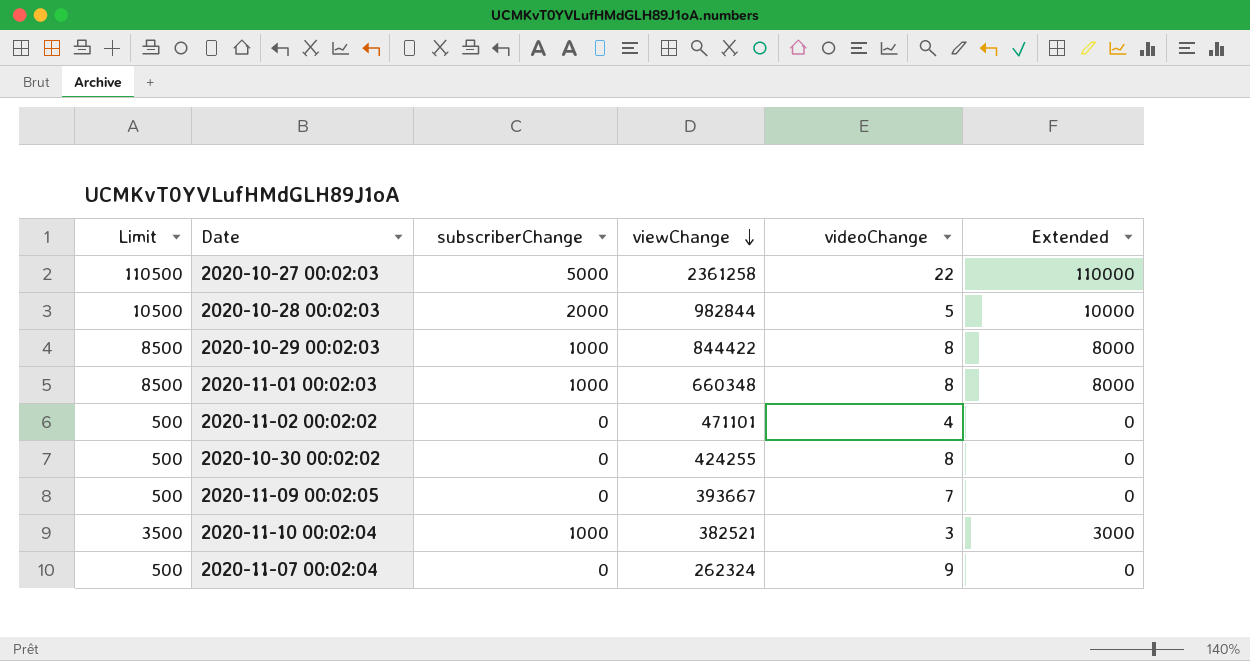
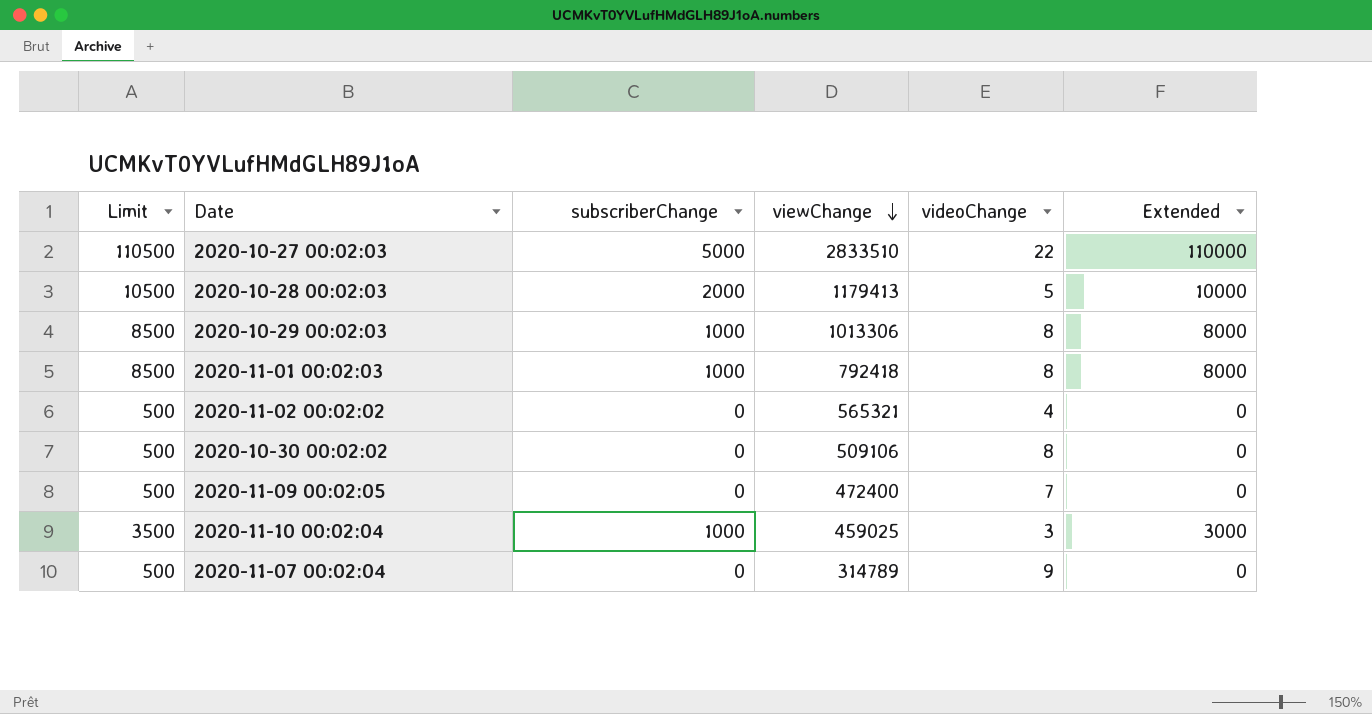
2020-10-27 00:02:03 | viewChange: 2361258 -> 2833510
2020-10-28 00:02:03 | viewChange: 982844 -> 1179413
2020-10-29 00:02:03 | viewChange: 844422 -> 1013306
2020-11-01 00:02:03 | viewChange: 660348 -> 792418
2020-11-02 00:02:02 | viewChange: 471101 -> 565321
2020-10-30 00:02:02 | viewChange: 424255 -> 509106
2020-11-09 00:02:05 | viewChange: 393667 -> 472400
2020-11-10 00:02:04 | viewChange: 382521 -> 459025
2020-11-07 00:02:04 | viewChange: 262324 -> 314789

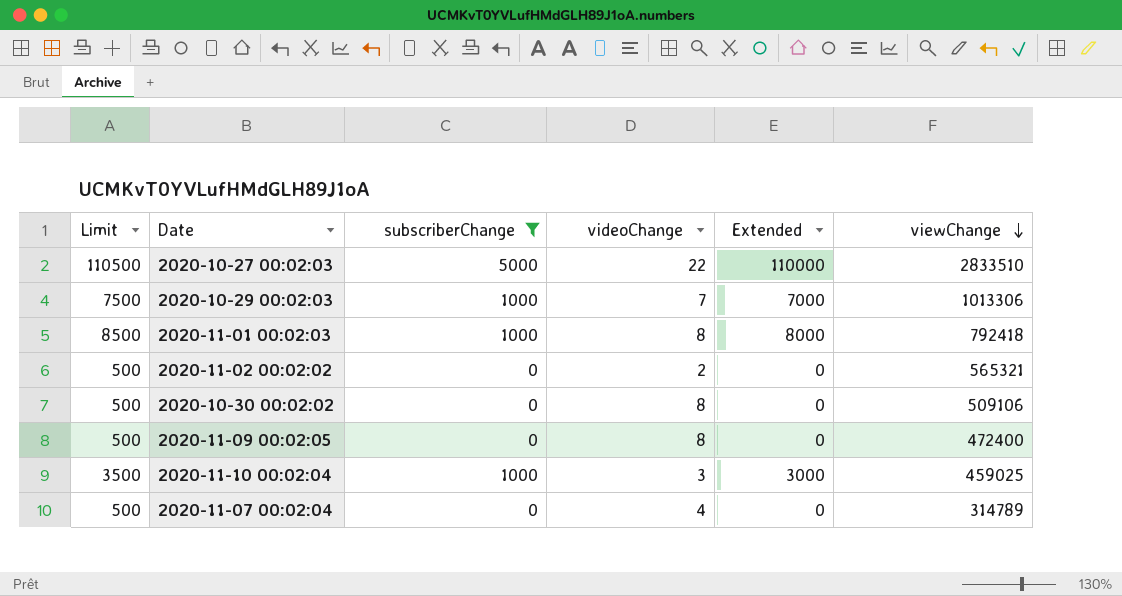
filter: none -> subscriberChange != 2000
column viewChange | position: 4 -> 6
2020-10-29 00:02:03 | Limit: 8500 -> 7500
2020-10-29 00:02:03 | videoChange: 8 -> 7
2020-10-29 00:02:03 | Extended: 8000 -> 7000
2020-11-02 00:02:02 | videoChange: 4 -> 2
2020-11-09 00:02:05 | videoChange: 7 -> 8
2020-11-07 00:02:04 | videoChange: 9 -> 4

